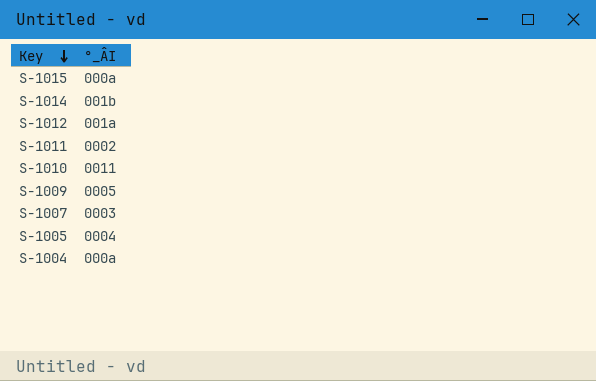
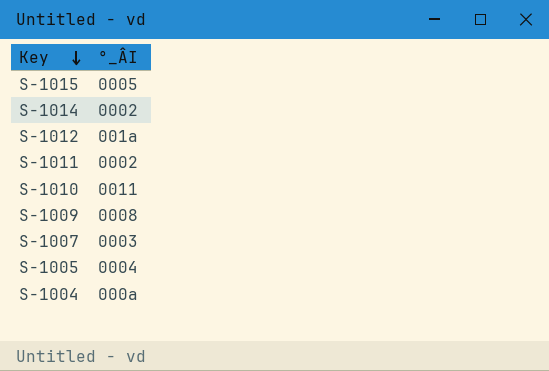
S-1015 | °_ÂI: 000a -> 0005
S-1014 | °_ÂI: 001b -> 0002
S-1009 | °_ÂI: 0005 -> 0008

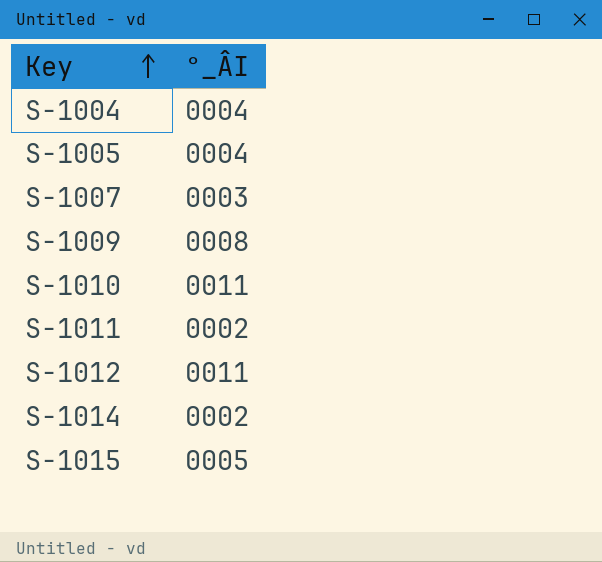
row order: Key descending -> Key ascending
S-1004 | °_ÂI: 000a -> 0004
S-1012 | °_ÂI: 001a -> 0011

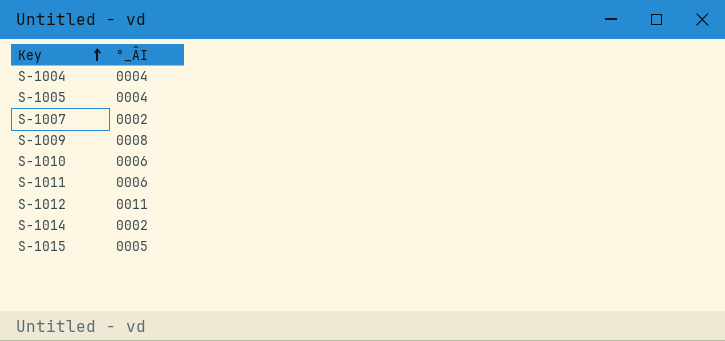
S-1007 | °_ÂI: 0003 -> 0002
S-1010 | °_ÂI: 0011 -> 0006
S-1011 | °_ÂI: 0002 -> 0006

